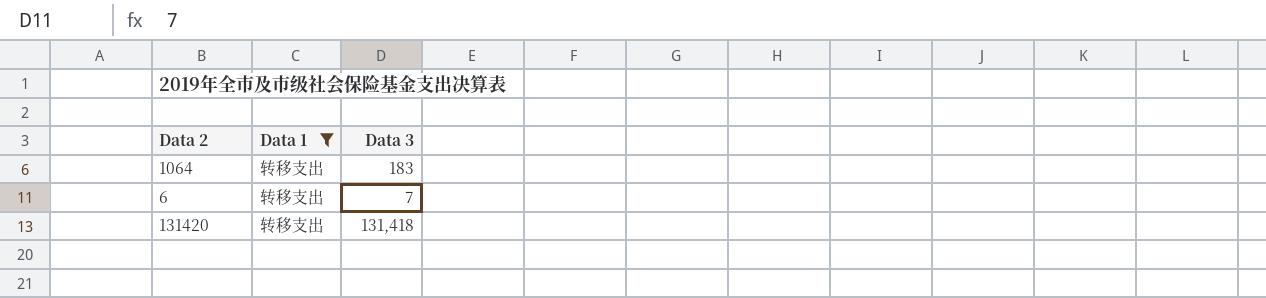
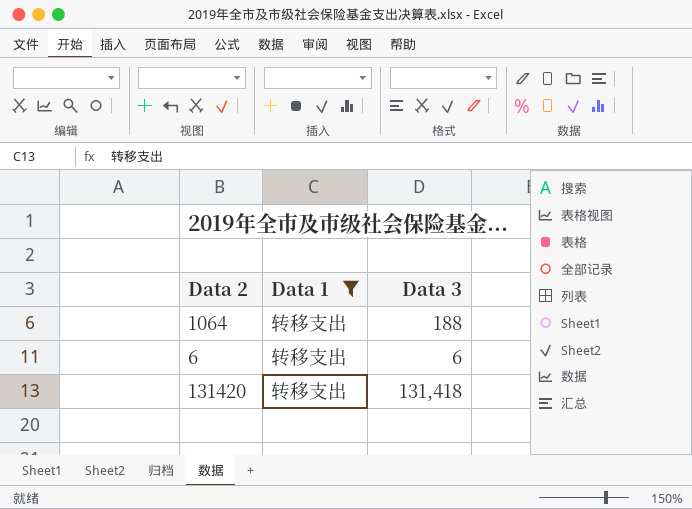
1064 | Data 3: 183 -> 188
6 | Data 3: 7 -> 6

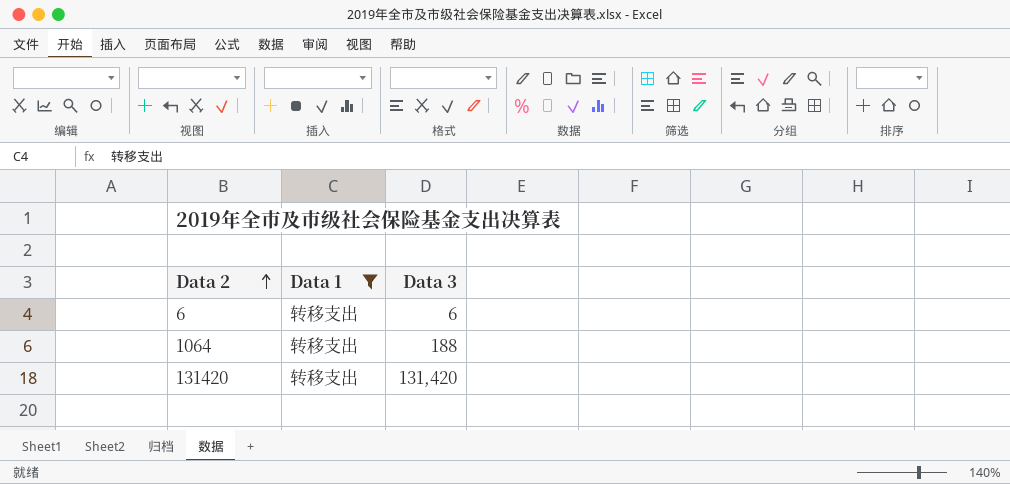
row order: none -> Data 2 ascending
131420 | Data 3: 131,418 -> 131,420

